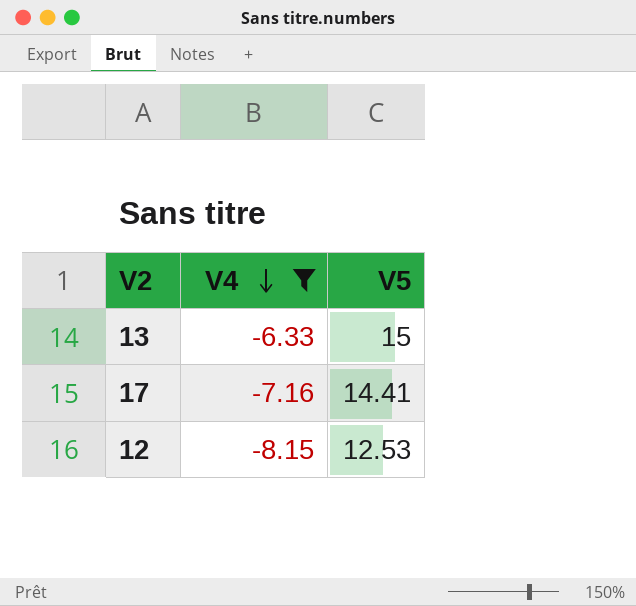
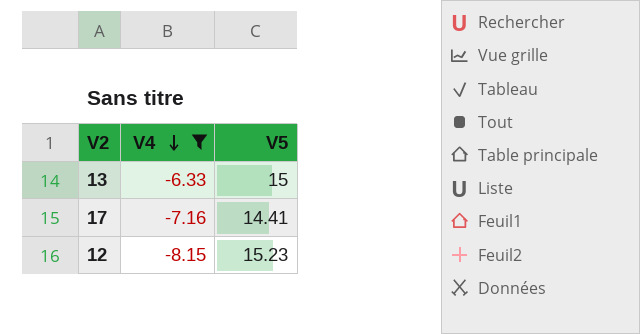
12 | V5: 12.53 -> 15.23

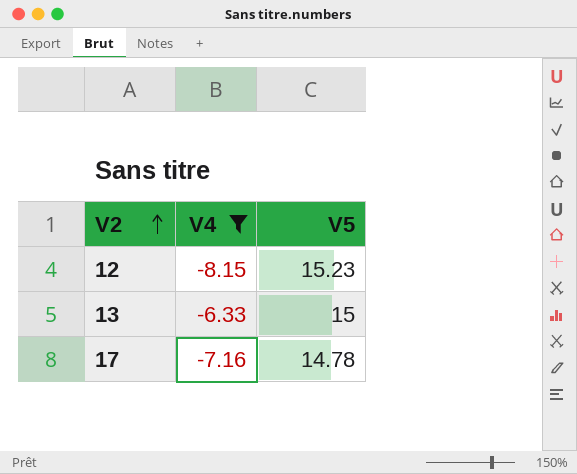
row order: V4 descending -> V2 ascending
17 | V5: 14.41 -> 14.78

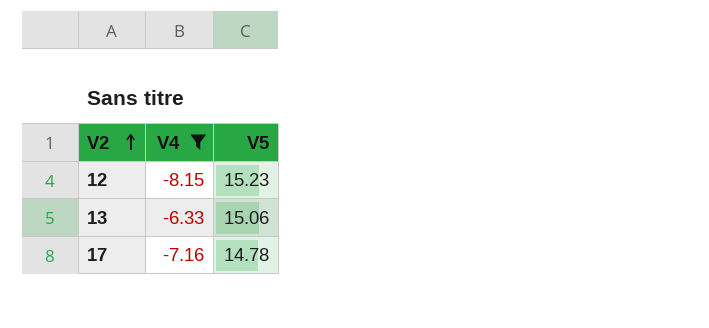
13 | V5: 15 -> 15.06

